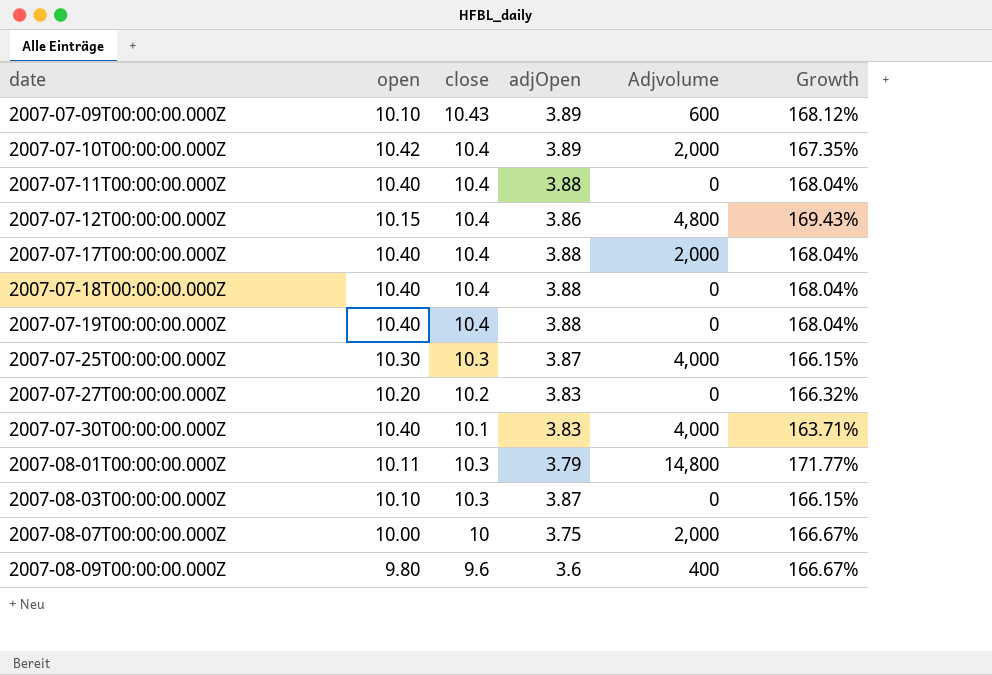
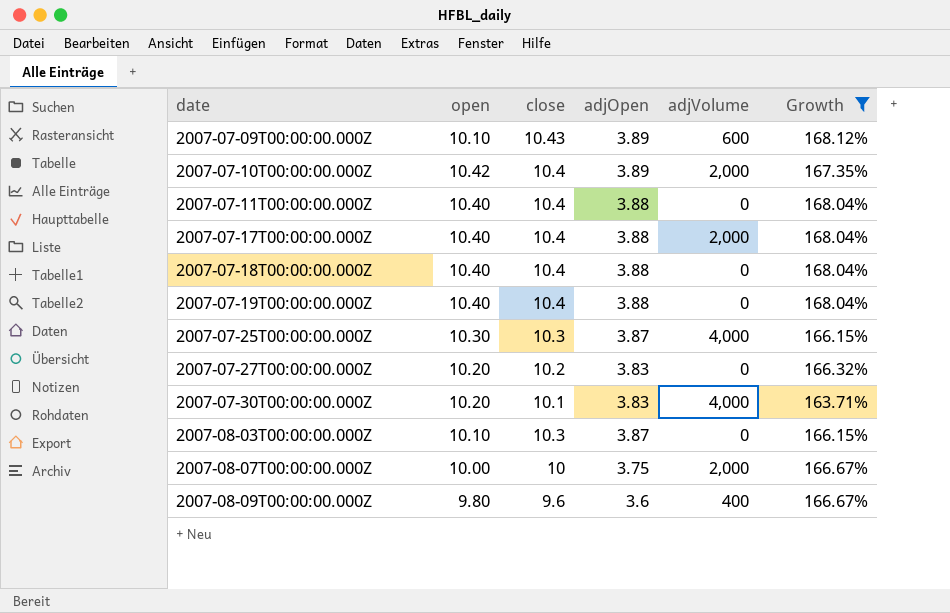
filter: none -> Growth <= 168.12%
column name: Adjvolume -> adjVolume
2007-07-30T00:00:00.000Z | open: 10.40 -> 10.20

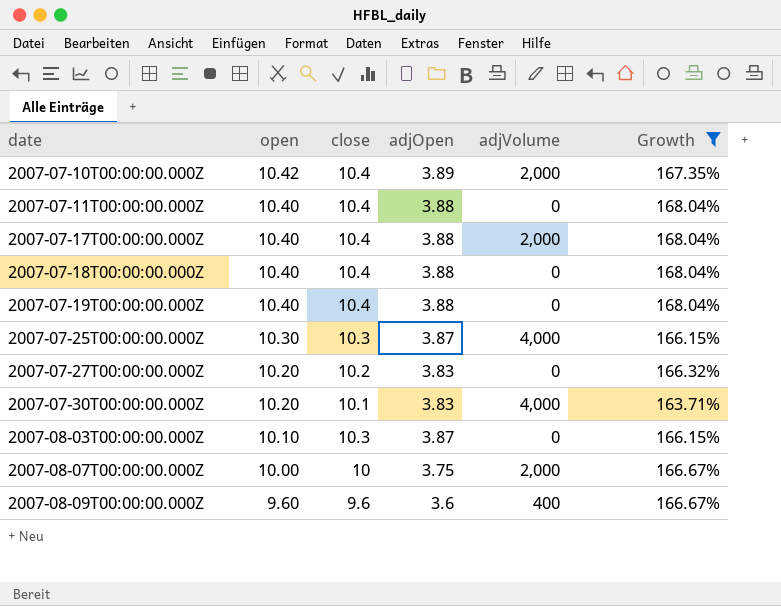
row 2007-07-09T00:00:00.000Z: 10.10 | 10.43 | 3.89 | 600 | 168.12% -> none
2007-08-09T00:00:00.000Z | open: 9.80 -> 9.60

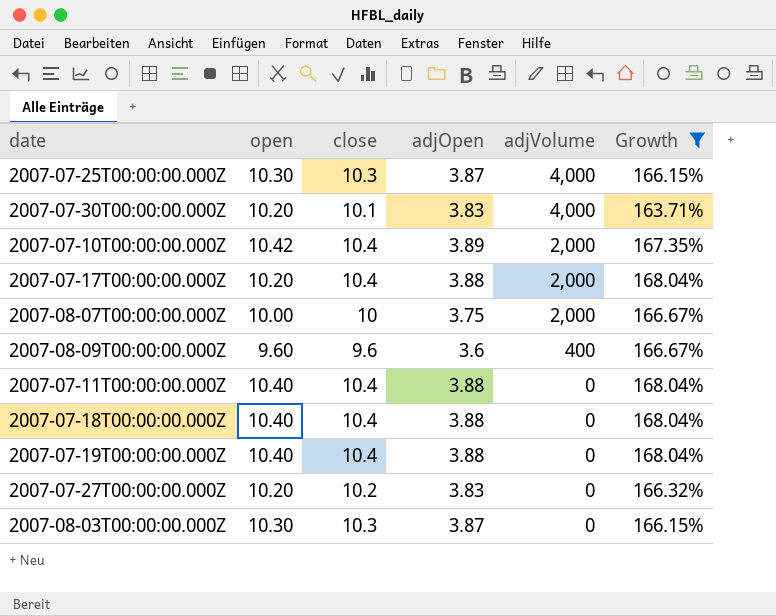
row order: date ascending -> adjVolume descending
2007-07-17T00:00:00.000Z | open: 10.40 -> 10.20
2007-08-03T00:00:00.000Z | open: 10.10 -> 10.30

